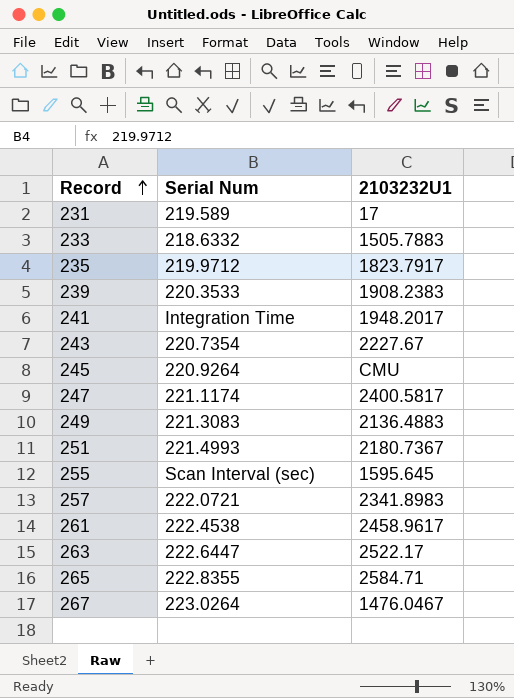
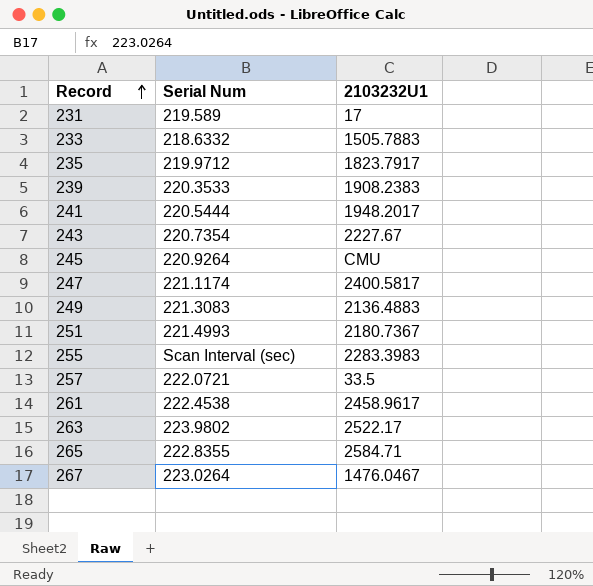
241 | Serial Num: Integration Time -> 220.5444
255 | 2103232U1: 1595.645 -> 2283.3983
257 | 2103232U1: 2341.8983 -> 33.5
263 | Serial Num: 222.6447 -> 223.9802

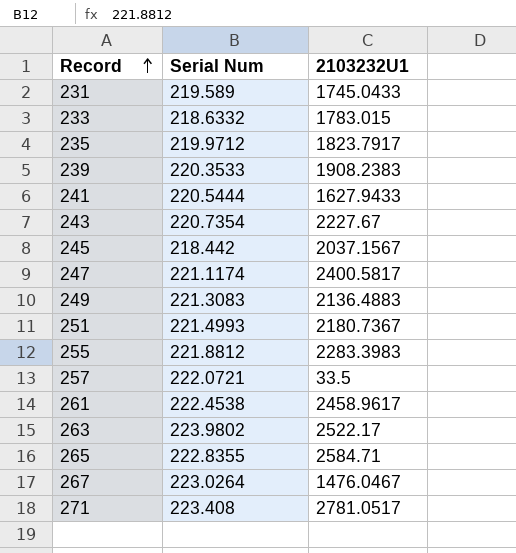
231 | 2103232U1: 17 -> 1745.0433
233 | 2103232U1: 1505.7883 -> 1783.015
241 | 2103232U1: 1948.2017 -> 1627.9433
245 | Serial Num: 220.9264 -> 218.442
245 | 2103232U1: CMU -> 2037.1567
255 | Serial Num: Scan Interval (sec) -> 221.8812
row 271: none -> 223.408 | 2781.0517

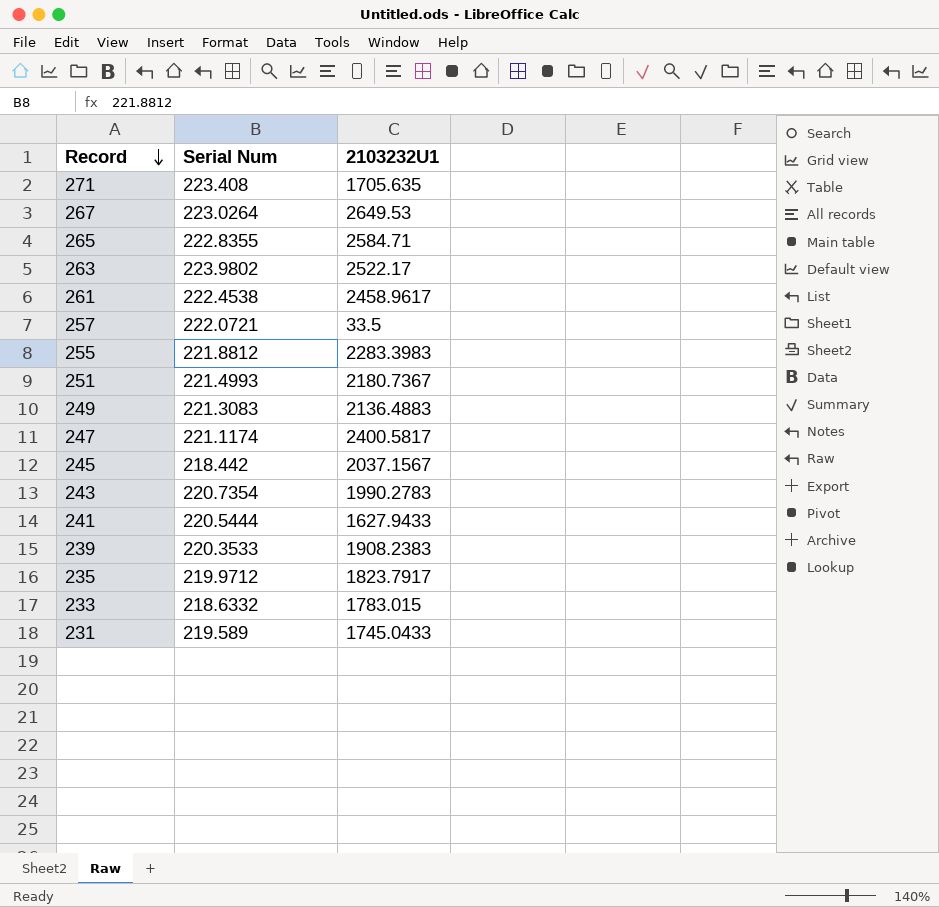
row order: Record ascending -> Record descending
271 | 2103232U1: 2781.0517 -> 1705.635
267 | 2103232U1: 1476.0467 -> 2649.53
243 | 2103232U1: 2227.67 -> 1990.2783

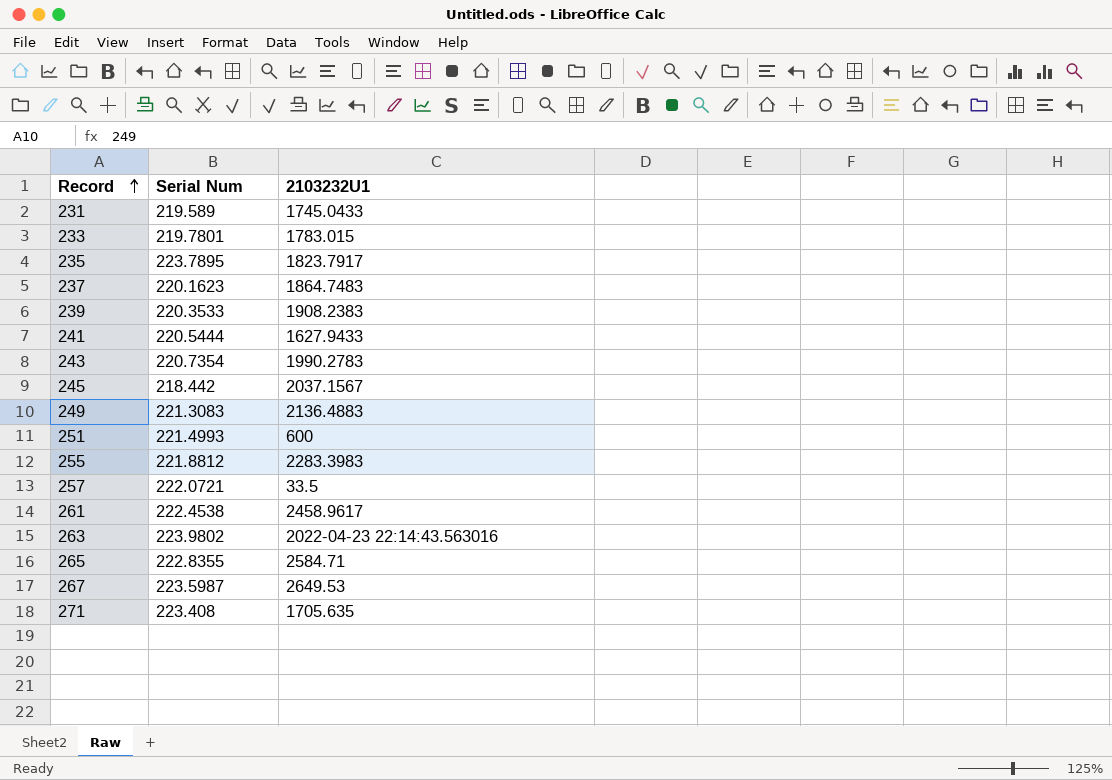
row order: Record descending -> Record ascending
row 247: 221.1174 | 2400.5817 -> none
233 | Serial Num: 218.6332 -> 219.7801
235 | Serial Num: 219.9712 -> 223.7895
row 237: none -> 220.1623 | 1864.7483
251 | 2103232U1: 2180.7367 -> 600
263 | 2103232U1: 2522.17 -> 2022-04-23 22:14:43.563016
267 | Serial Num: 223.0264 -> 223.5987

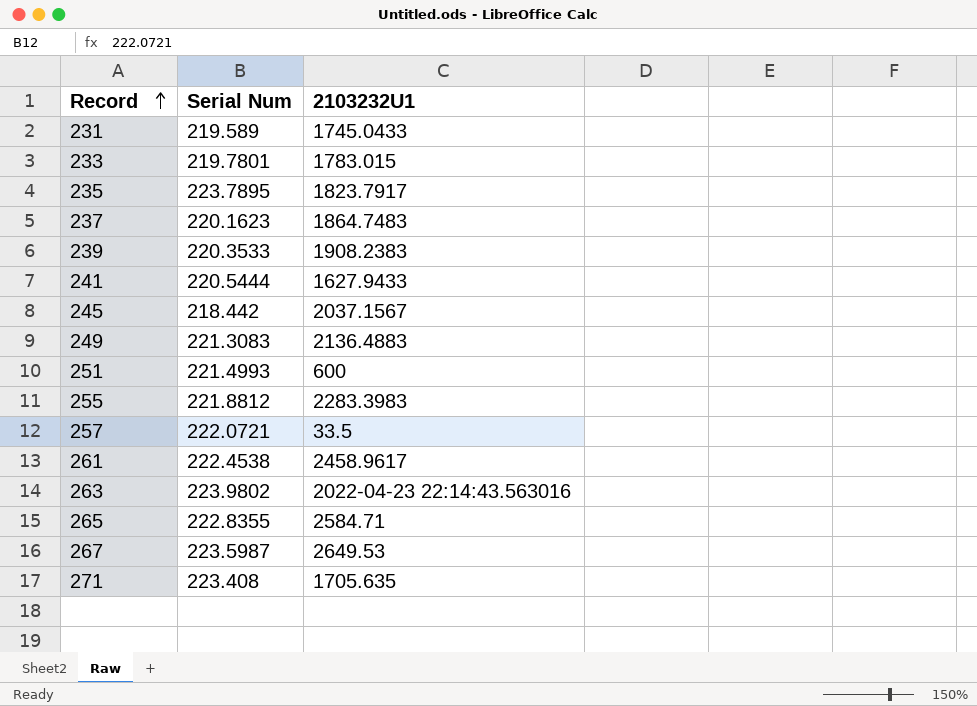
row 243: 220.7354 | 1990.2783 -> none

